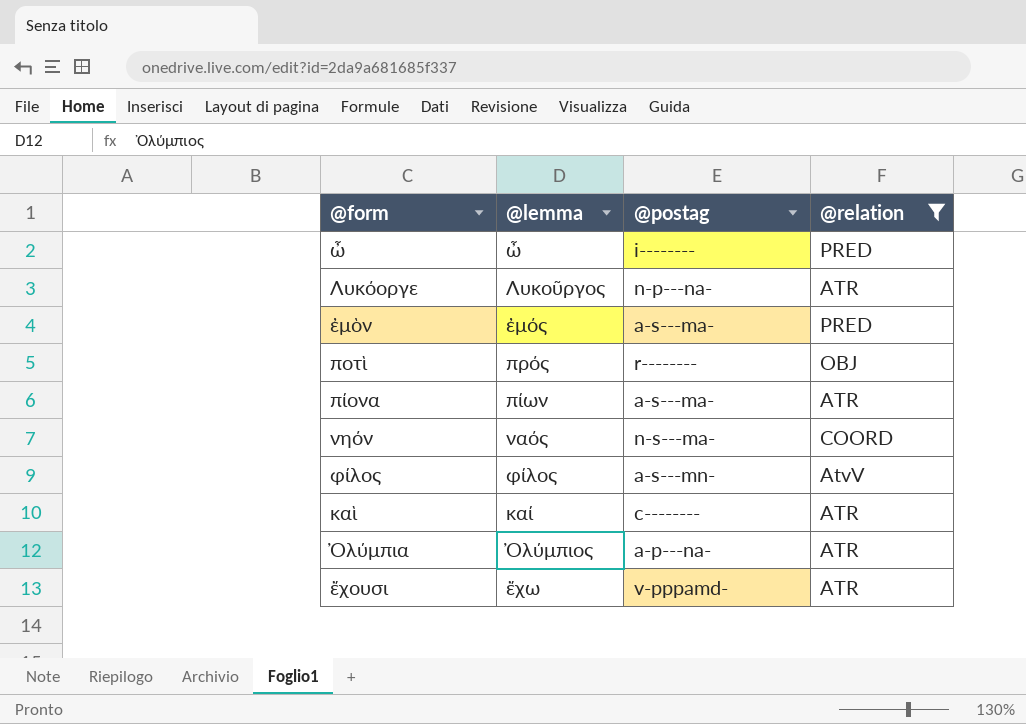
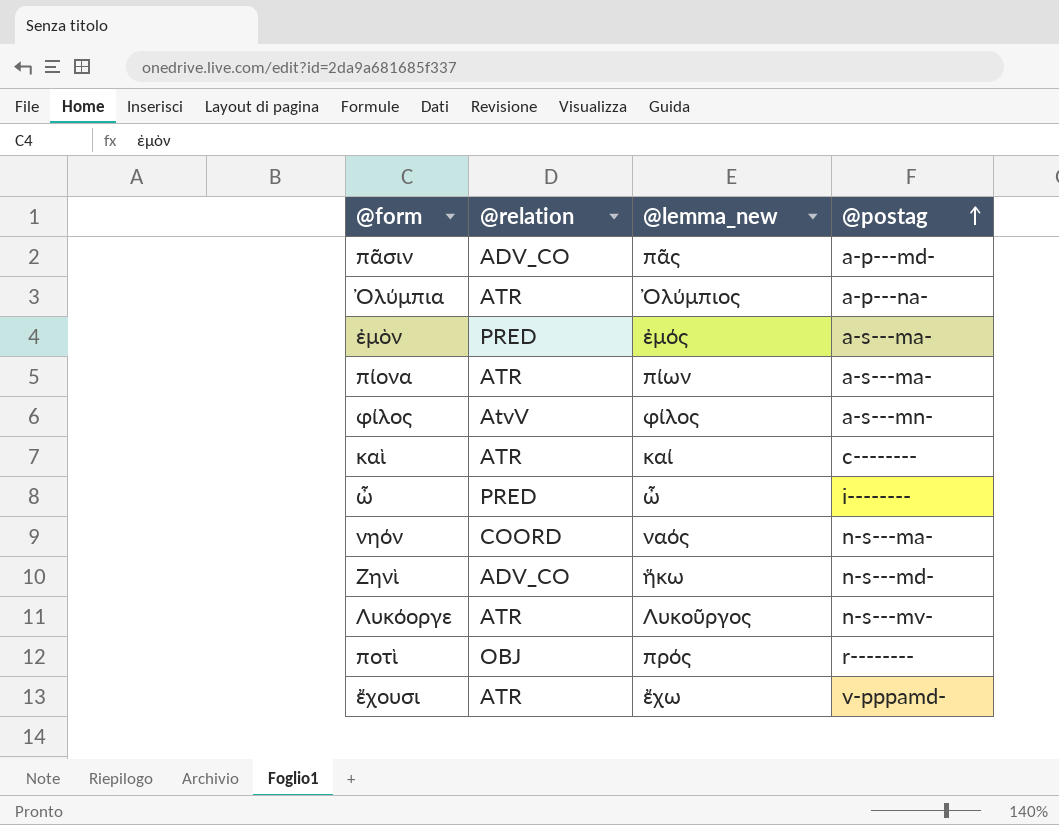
filter: @relation != ADV_CO -> none
row order: none -> @postag ascending
column @relation | position: 4 -> 2
column name: @lemma -> @lemma_new
Λυκόοργε | @postag: n-p---na- -> n-s---mv-

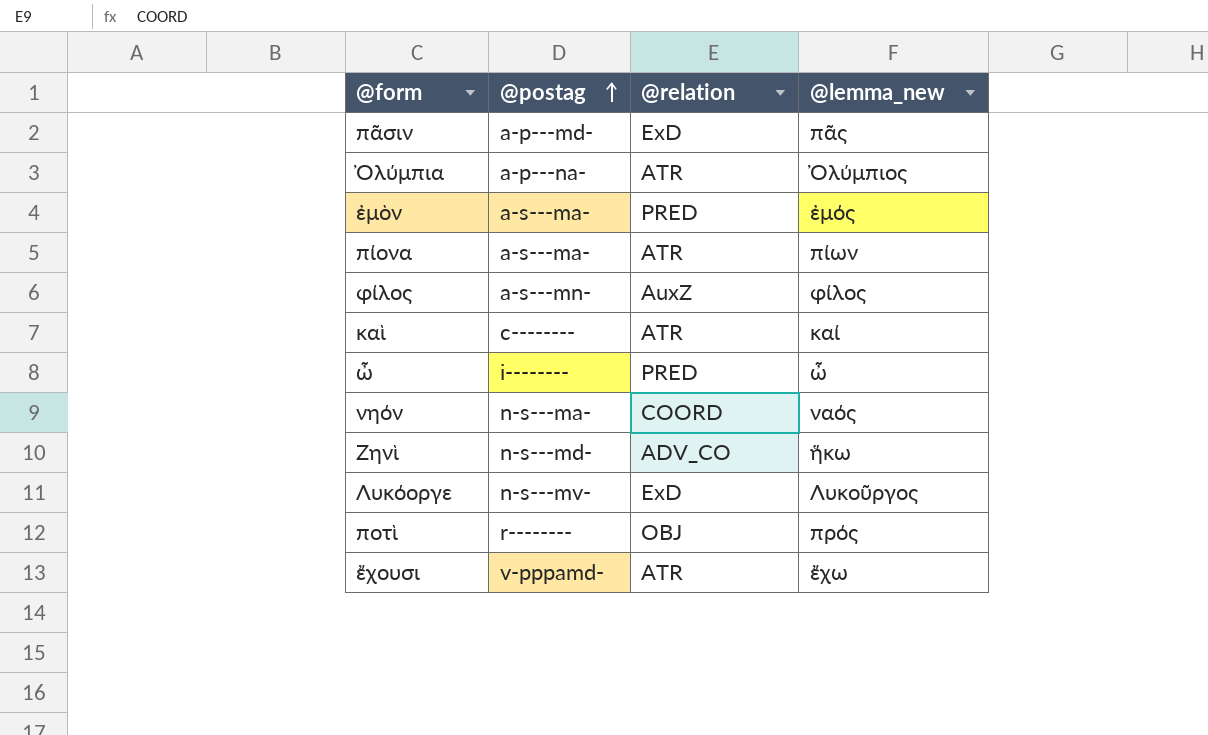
column @postag | position: 4 -> 2
πᾶσιν | @relation: ADV_CO -> ExD
φίλος | @relation: AtvV -> AuxZ
Λυκόοργε | @relation: ATR -> ExD

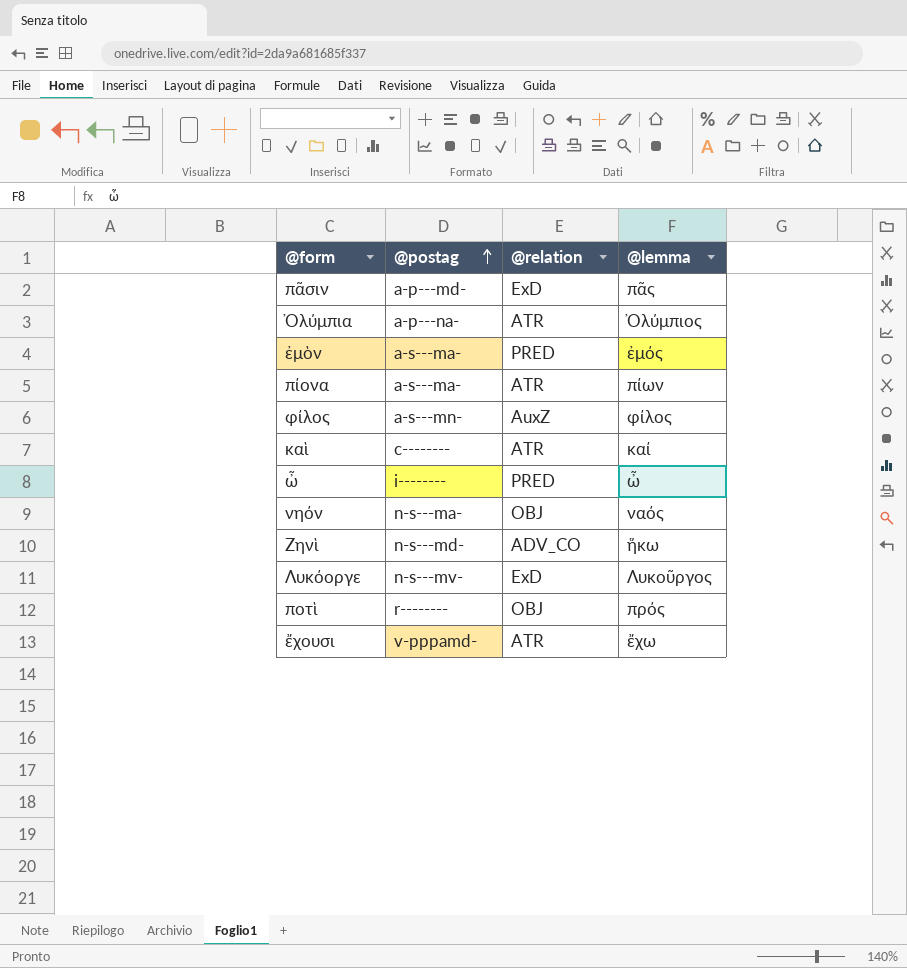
column name: @lemma_new -> @lemma
νηόν | @relation: COORD -> OBJ

